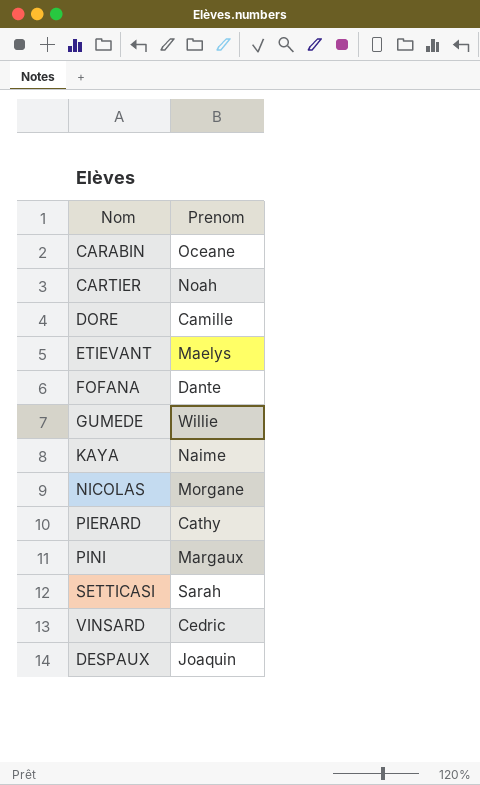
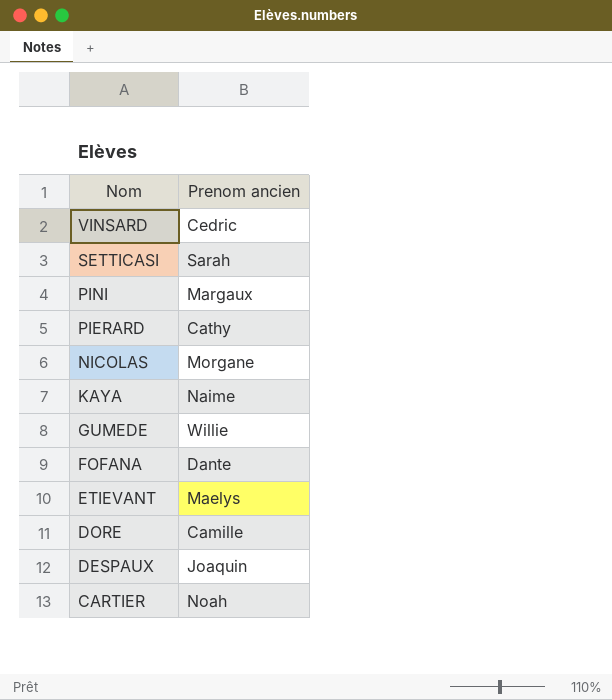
row order: none -> Nom descending
column name: Prenom -> Prenom ancien
row CARABIN: Oceane -> none

